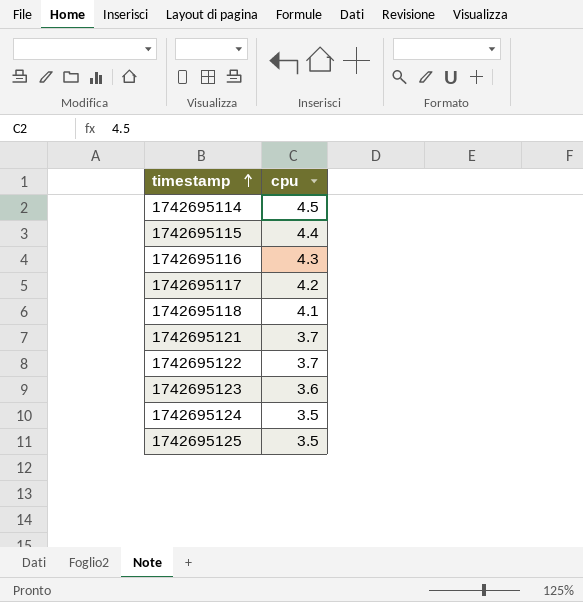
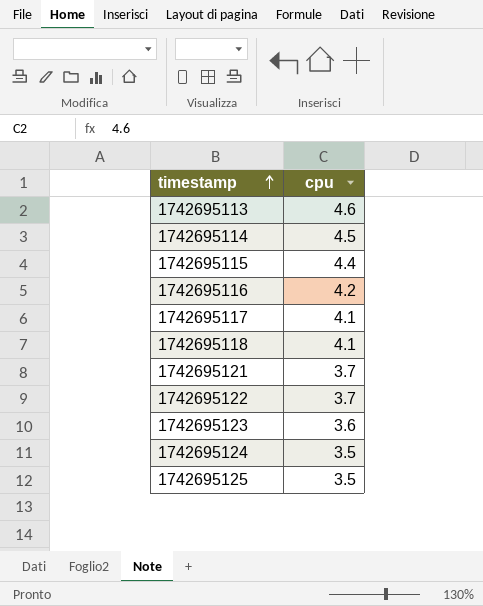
row 1742695113: none -> 4.6
1742695116 | cpu: 4.3 -> 4.2
1742695117 | cpu: 4.2 -> 4.1

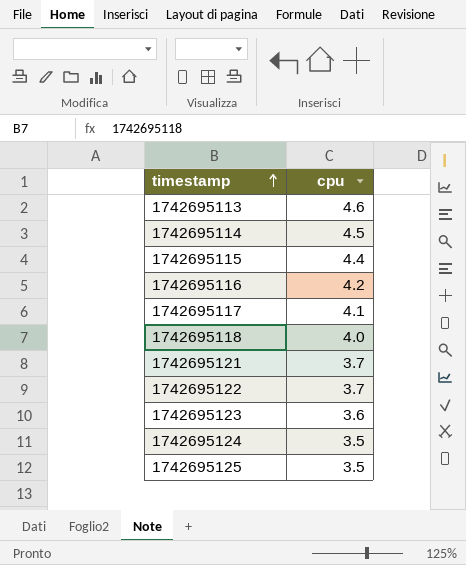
1742695118 | cpu: 4.1 -> 4.0

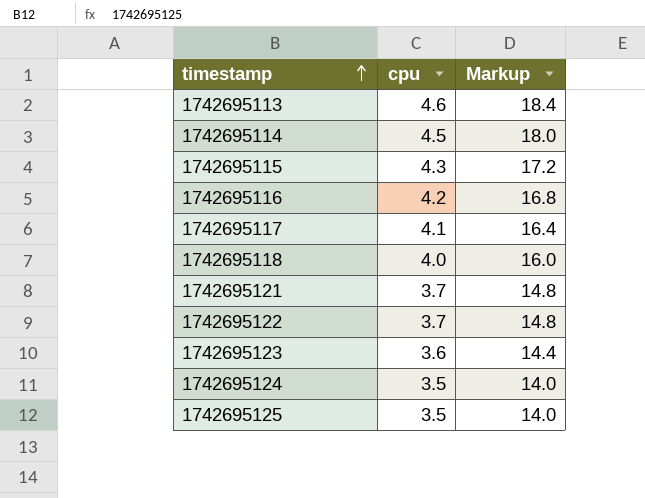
column Markup | formula: none -> [cpu] * 4
1742695115 | cpu: 4.4 -> 4.3

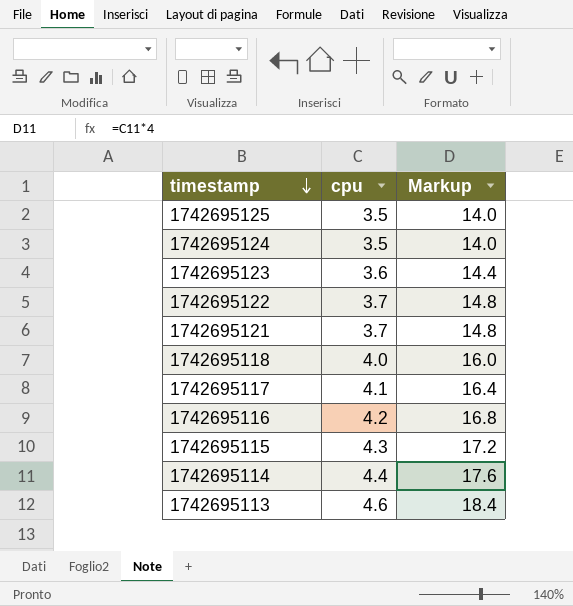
row order: timestamp ascending -> timestamp descending
1742695114 | cpu: 4.5 -> 4.4
1742695114 | Markup: 18.0 -> 17.6

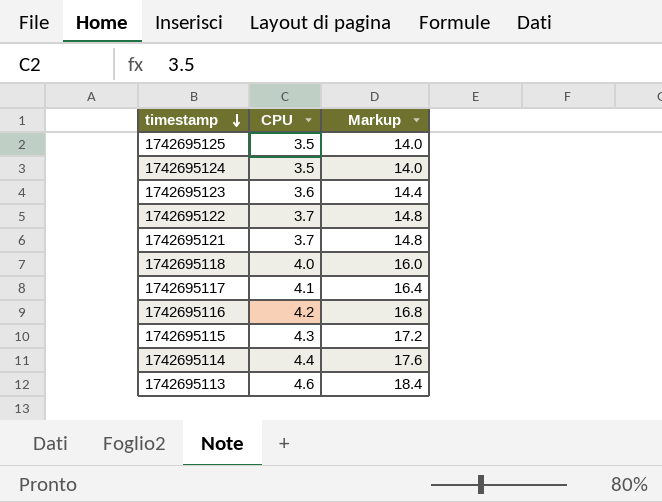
column name: cpu -> CPU

